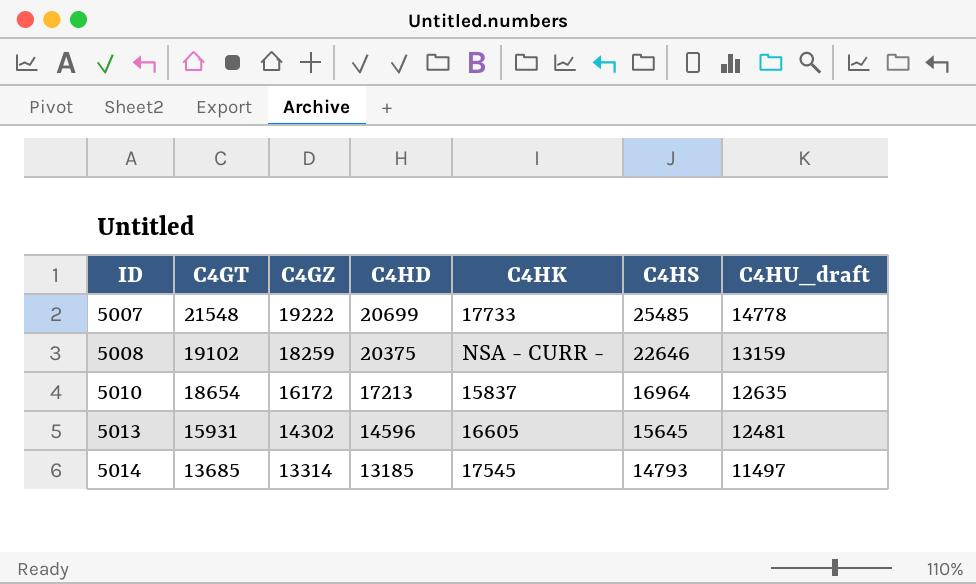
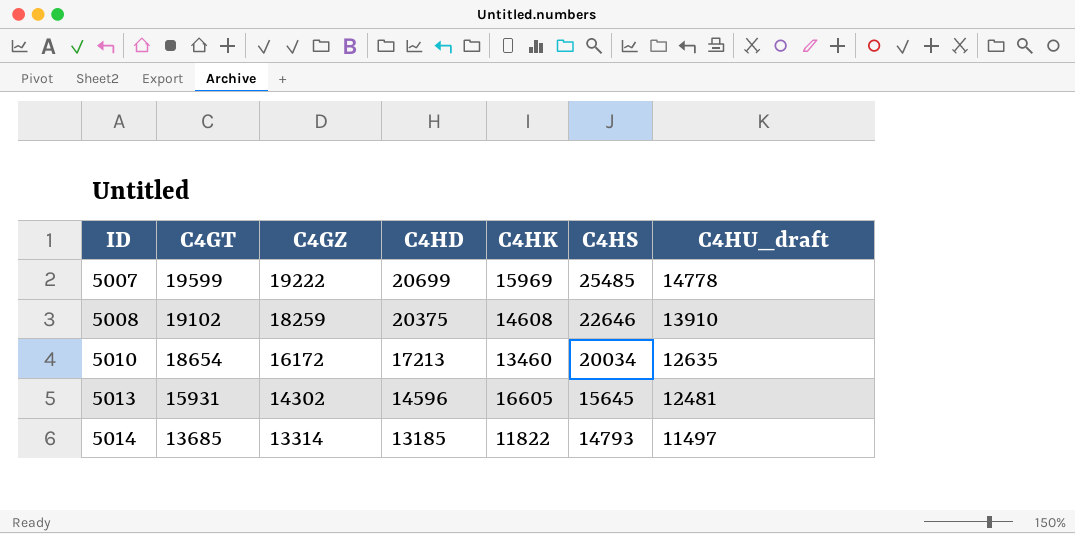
5007 | C4GT: 21548 -> 19599
5007 | C4HK: 17733 -> 15969
5008 | C4HK: NSA - CURR - -> 14608
5008 | C4HU_draft: 13159 -> 13910
5010 | C4HK: 15837 -> 13460
5010 | C4HS: 16964 -> 20034
5014 | C4HK: 17545 -> 11822

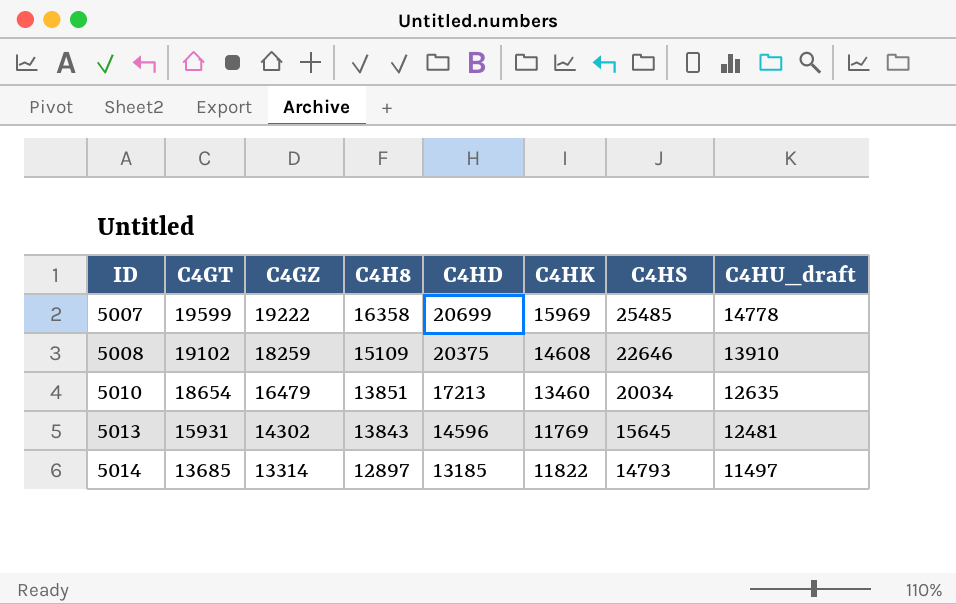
column C4H8 | position: none -> 4
5010 | C4GZ: 16172 -> 16479
5013 | C4HK: 16605 -> 11769

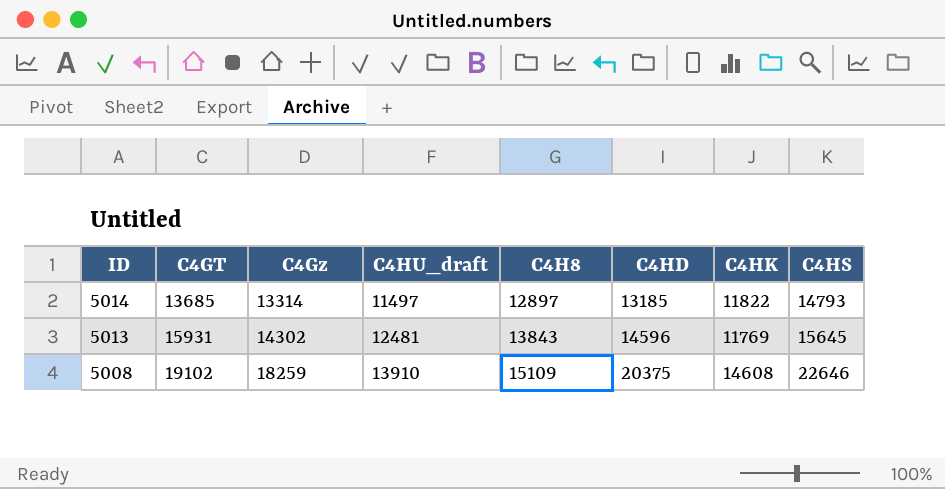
row order: ID ascending -> ID descending
column name: C4GZ -> C4Gz
column C4HU_draft | position: 8 -> 4
row 5007: 19599 | 19222 | 16358 | 20699 | 15969 | 25485 | 14778 -> none
row 5010: 18654 | 16479 | 13851 | 17213 | 13460 | 20034 | 12635 -> none

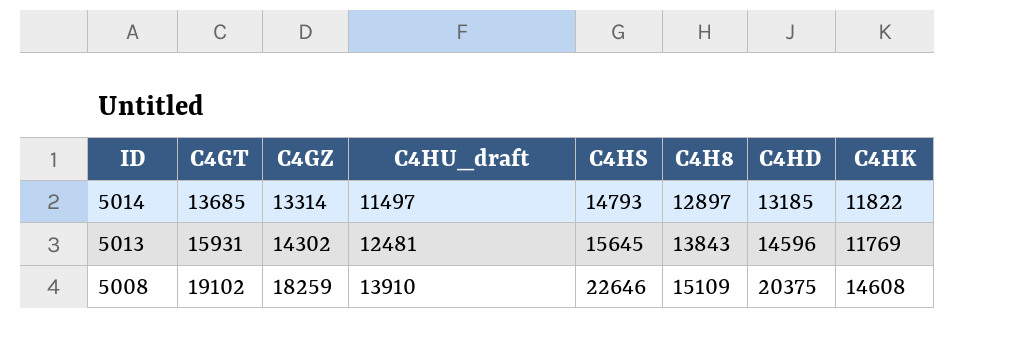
column name: C4Gz -> C4GZ
column C4HS | position: 8 -> 5

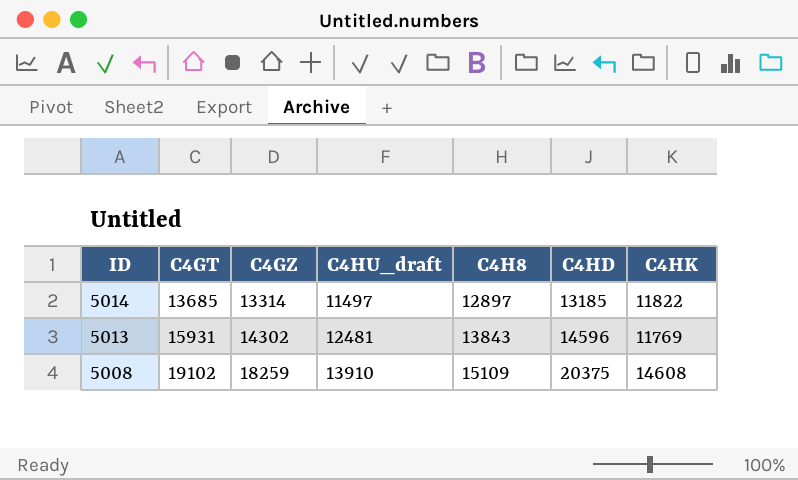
column C4HS | position: 5 -> none

